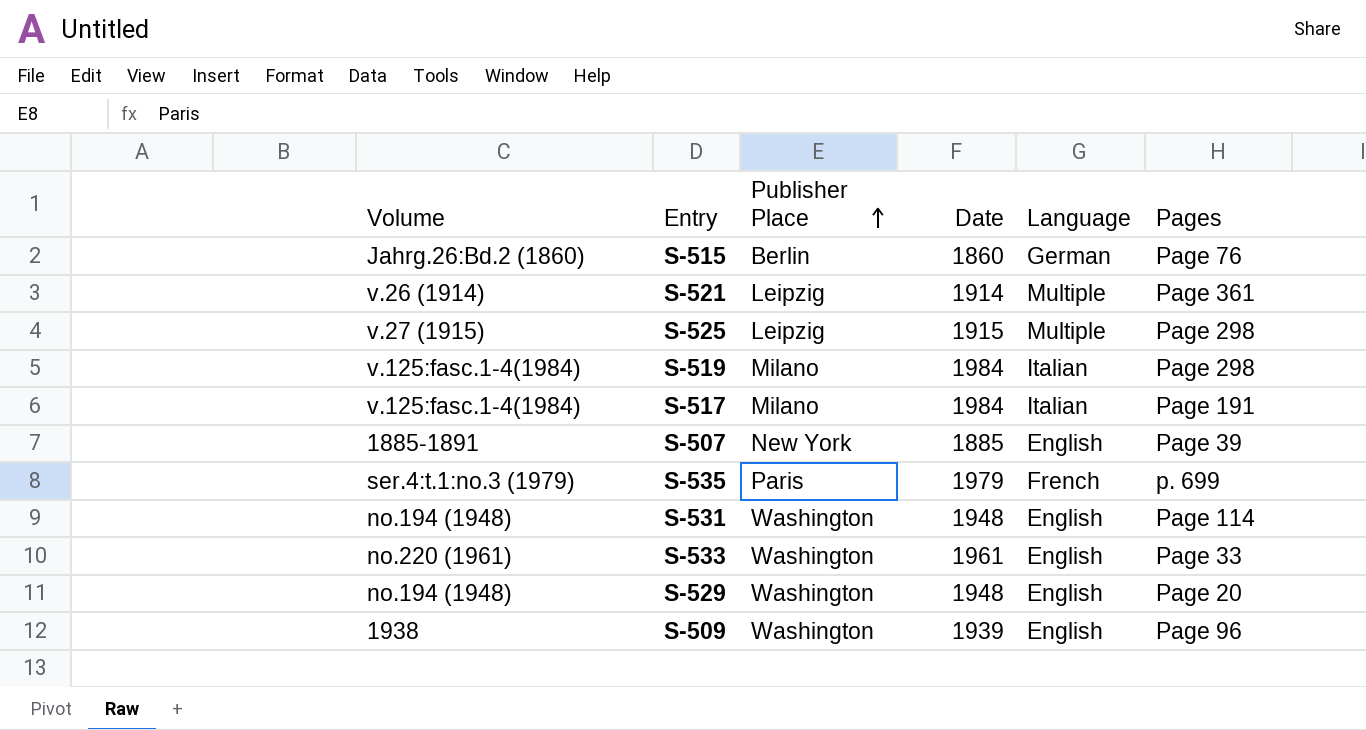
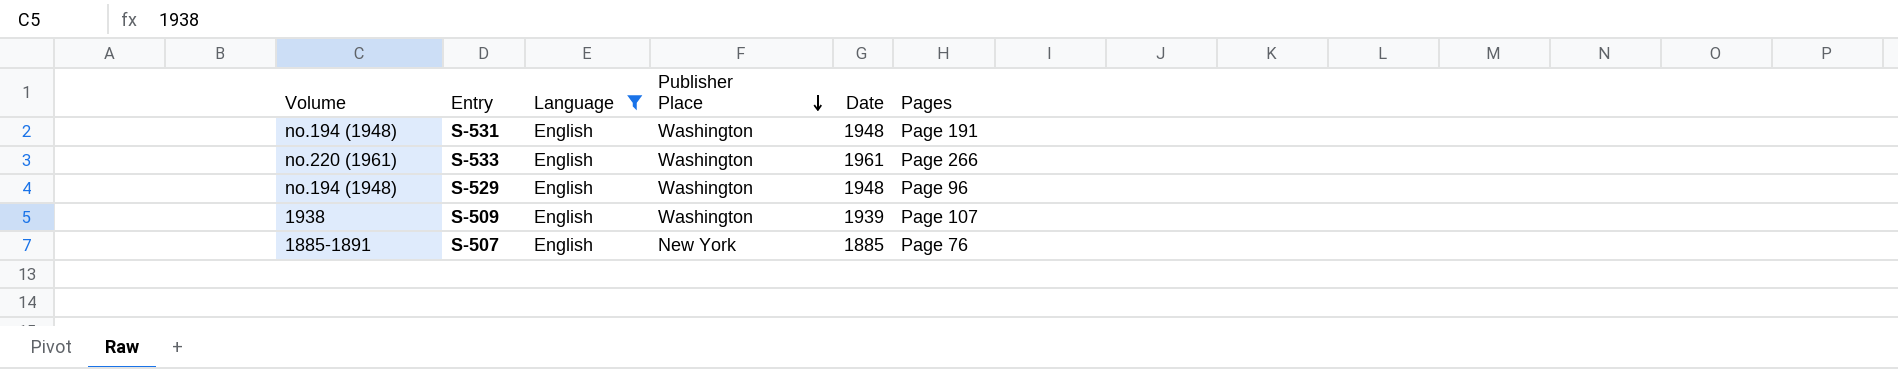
filter: none -> Language = English
row order: Publisher Place ascending -> Publisher Place descending
column Language | position: 5 -> 3
S-531 | Pages: Page 114 -> Page 191
S-533 | Pages: Page 33 -> Page 266
S-529 | Pages: Page 20 -> Page 96
S-509 | Pages: Page 96 -> Page 107
S-507 | Pages: Page 39 -> Page 76

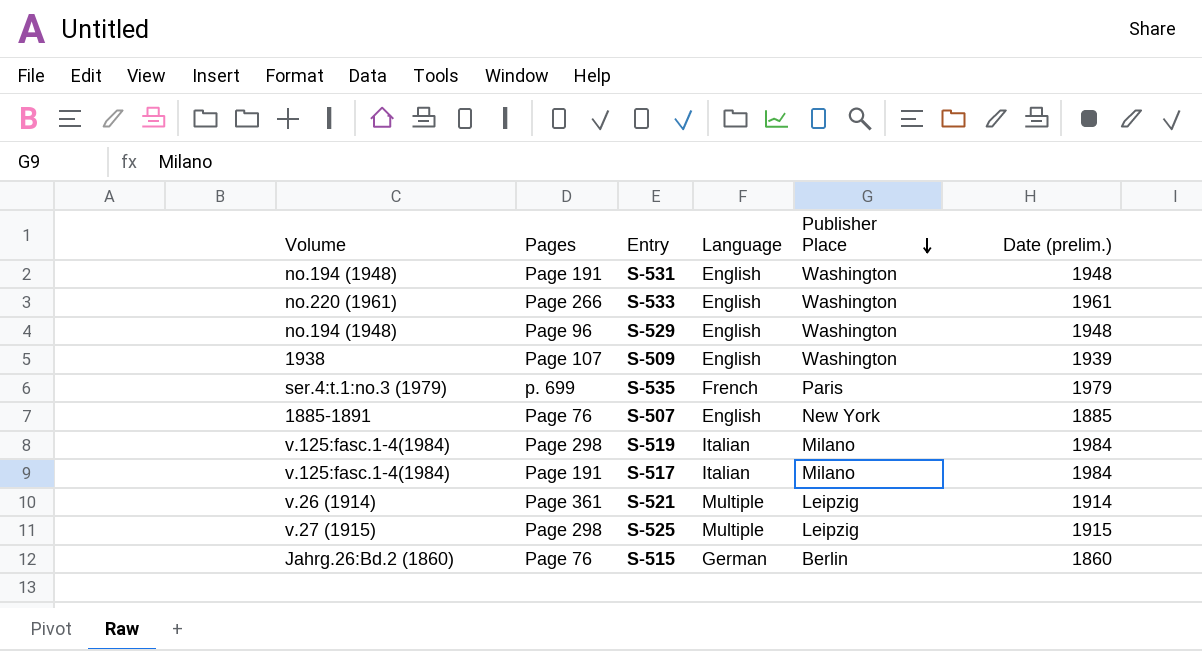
filter: Language = English -> none
column Pages | position: 6 -> 2
column name: Date -> Date (prelim.)

